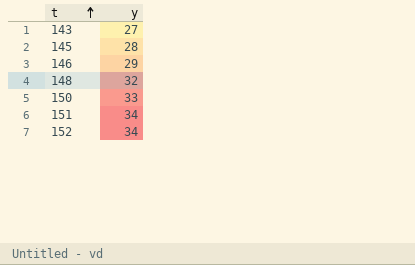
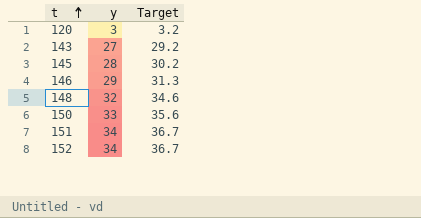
column Target | formula: none -> [y] * 1.08
row 120: none -> 3 | 3.2

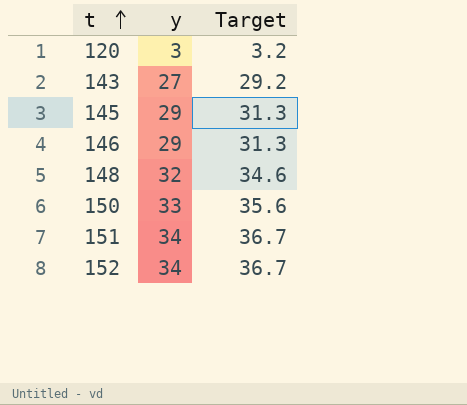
145 | y: 28 -> 29
145 | Target: 30.2 -> 31.3

